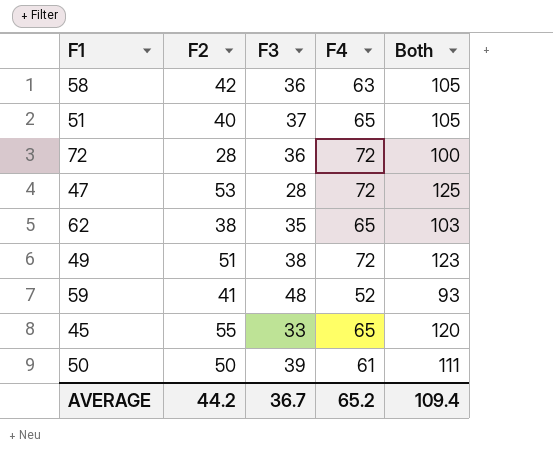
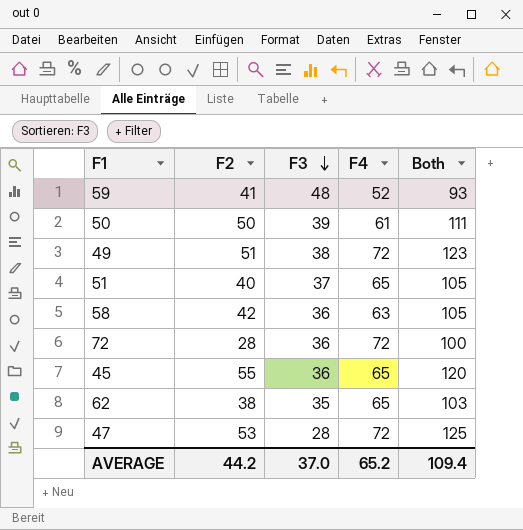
row order: none -> F3 descending
45 | F3: 33 -> 36
AVERAGE | F3: 36.7 -> 37.0

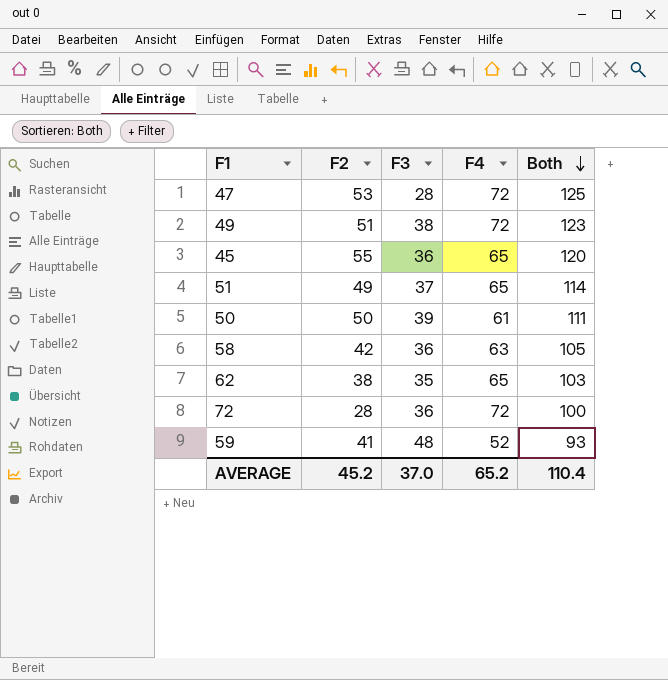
row order: F3 descending -> Both descending
51 | F2: 40 -> 49
51 | Both: 105 -> 114
AVERAGE | F2: 44.2 -> 45.2
AVERAGE | Both: 109.4 -> 110.4

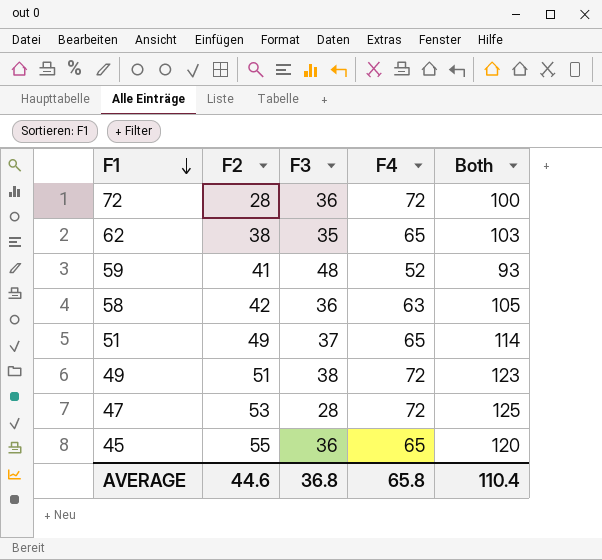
row order: Both descending -> F1 descending
row 50: 50 | 39 | 61 | 111 -> none
AVERAGE | F2: 45.2 -> 44.6
AVERAGE | F3: 37.0 -> 36.8
AVERAGE | F4: 65.2 -> 65.8

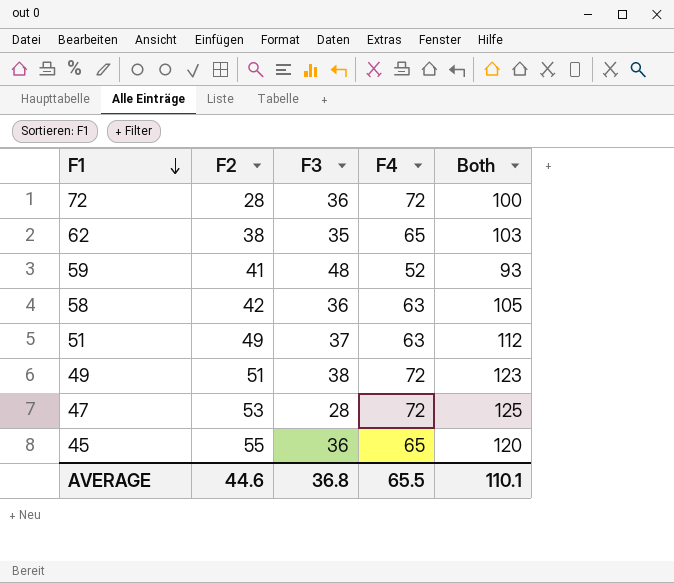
51 | F4: 65 -> 63
51 | Both: 114 -> 112
AVERAGE | F4: 65.8 -> 65.5
AVERAGE | Both: 110.4 -> 110.1

